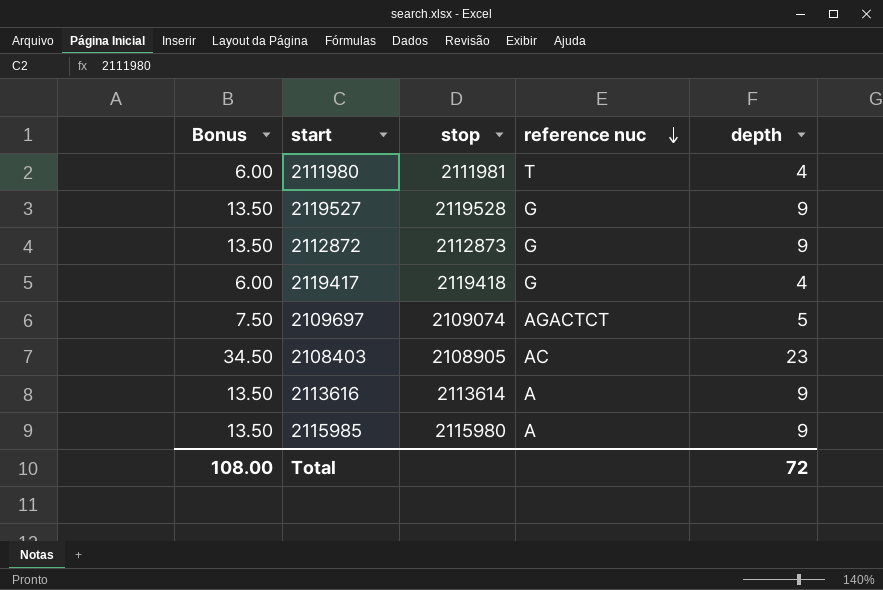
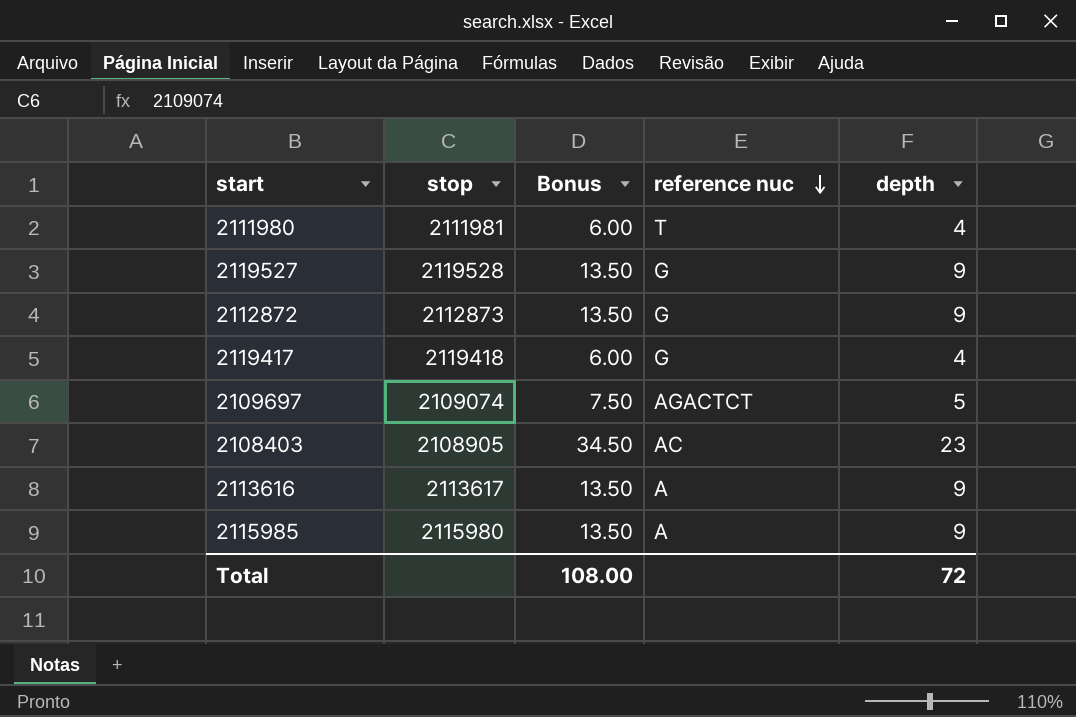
column Bonus | position: 1 -> 3
2113616 | stop: 2113614 -> 2113617

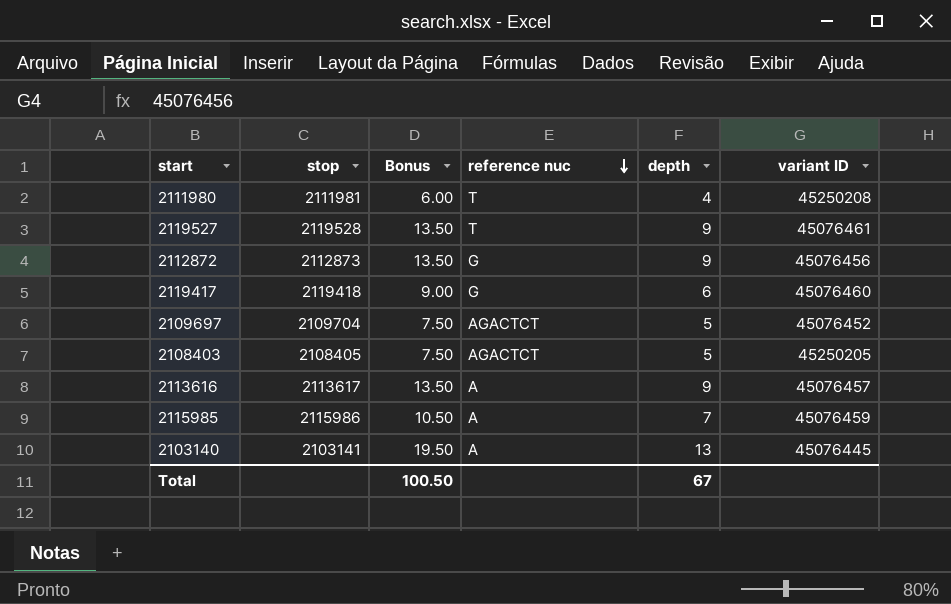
column variant ID | position: none -> 6
2119527 | reference nuc: G -> T
2119417 | Bonus: 6.00 -> 9.00
2119417 | depth: 4 -> 6
2109697 | stop: 2109074 -> 2109704
2108403 | stop: 2108905 -> 2108405
2108403 | Bonus: 34.50 -> 7.50
2108403 | reference nuc: AC -> AGACTCT
2108403 | depth: 23 -> 5
2115985 | stop: 2115980 -> 2115986
2115985 | Bonus: 13.50 -> 10.50
2115985 | depth: 9 -> 7
row 2103140: none -> 2103141 | 19.50 | A | 13 | 45076445
Total | Bonus: 108.00 -> 100.50
Total | depth: 72 -> 67

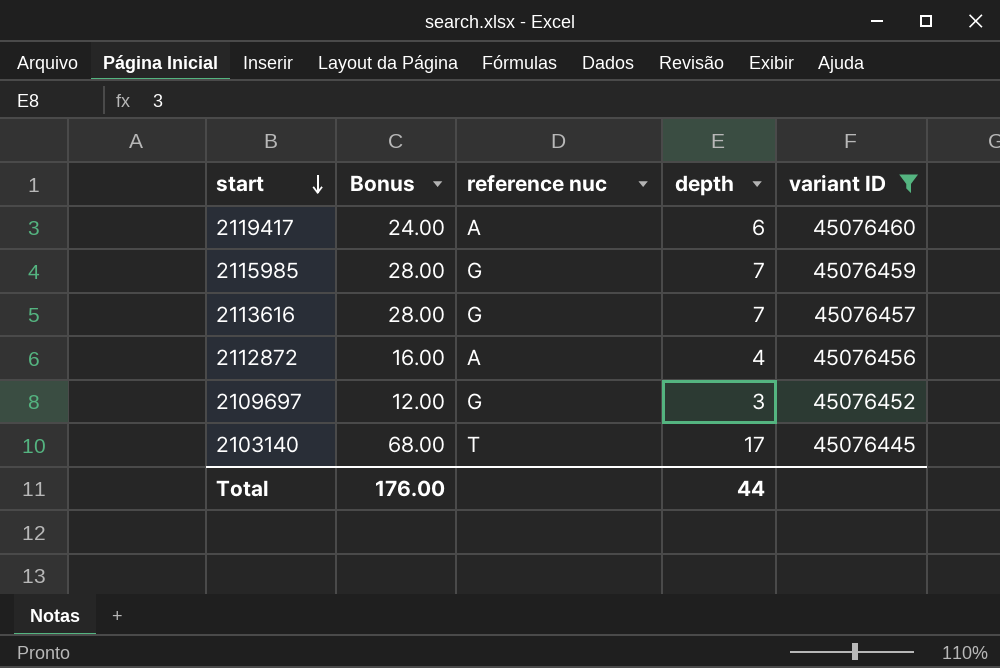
filter: none -> variant ID <= 45076460
row order: reference nuc descending -> start descending
column stop | position: 2 -> none
column Bonus | formula: [depth] * 1.5 -> [depth] * 4
2119417 | reference nuc: G -> A
2115985 | reference nuc: A -> G
2113616 | reference nuc: A -> G
2113616 | depth: 9 -> 7
2112872 | reference nuc: G -> A
2112872 | depth: 9 -> 4
2109697 | reference nuc: AGACTCT -> G
2109697 | depth: 5 -> 3
2103140 | reference nuc: A -> T
2103140 | depth: 13 -> 17
Total | Bonus: 100.50 -> 176.00
Total | depth: 67 -> 44

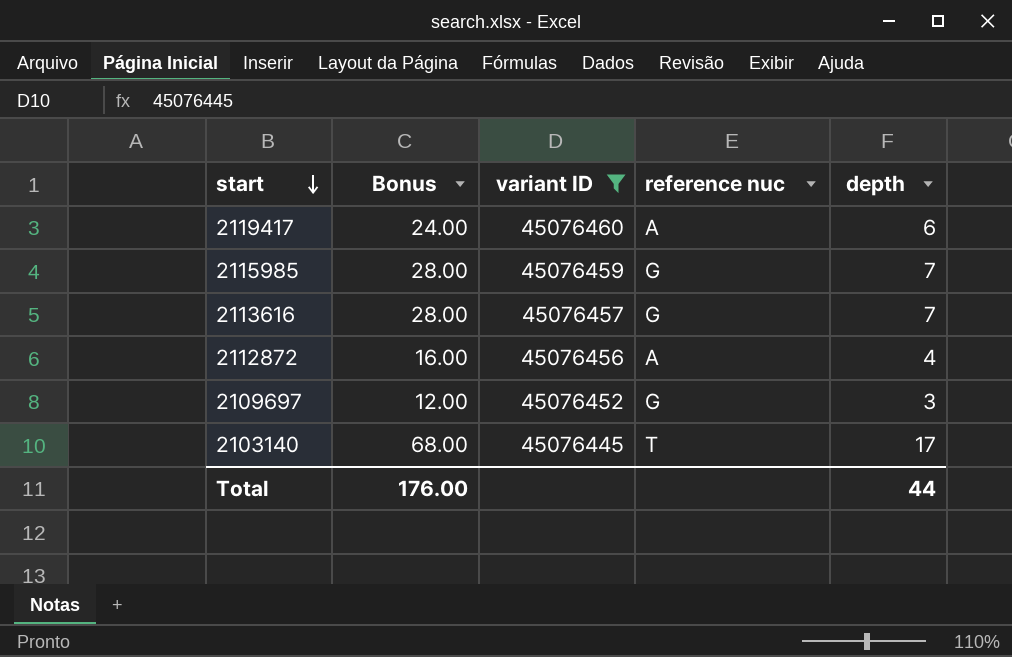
column variant ID | position: 5 -> 3

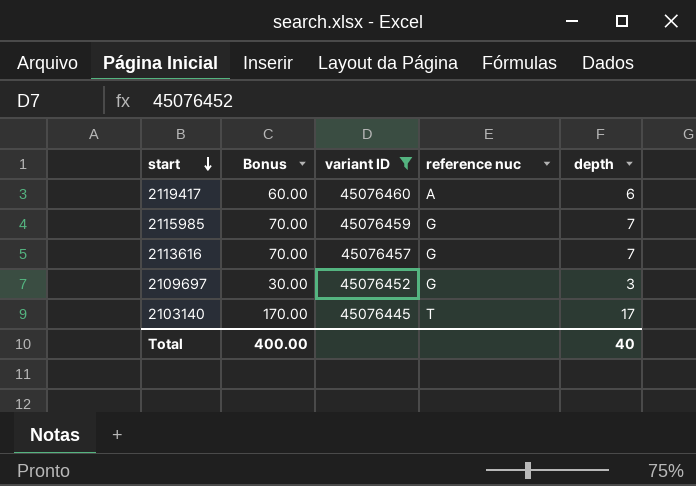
column Bonus | formula: [depth] * 4 -> [depth] * 10
row 2112872: 16.00 | 45076456 | A | 4 -> none
Total | Bonus: 176.00 -> 400.00
Total | depth: 44 -> 40

